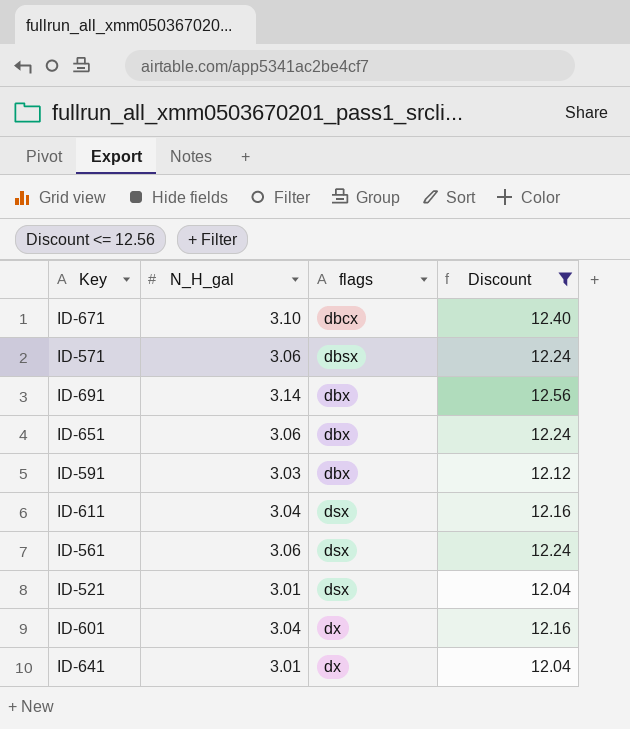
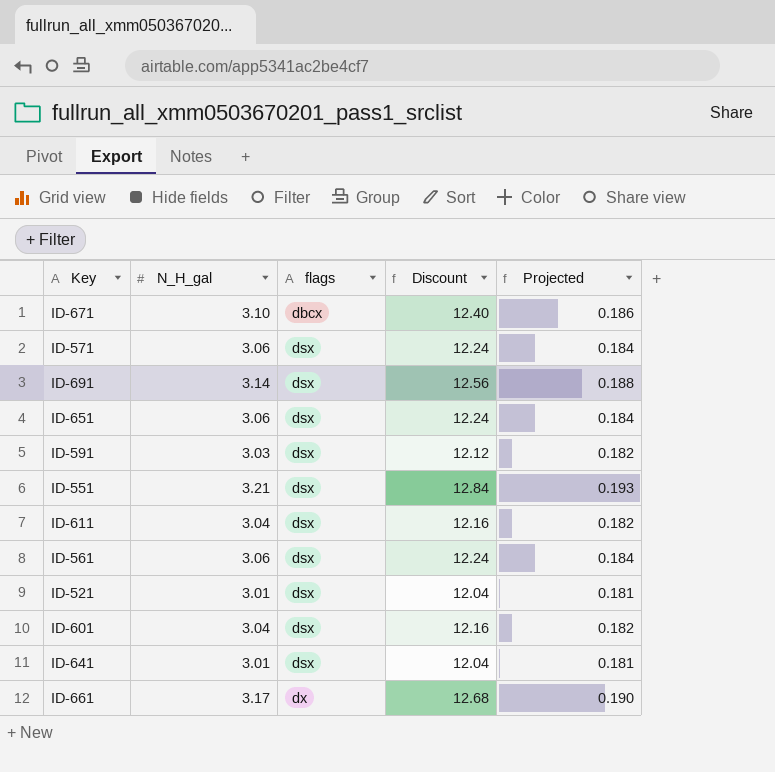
filter: Discount <= 12.56 -> none
column Projected | formula: none -> [N_H_gal] * 0.06
ID-571 | flags: dbsx -> dsx
ID-691 | flags: dbx -> dsx
ID-651 | flags: dbx -> dsx
ID-591 | flags: dbx -> dsx
ID-601 | flags: dx -> dsx
ID-641 | flags: dx -> dsx

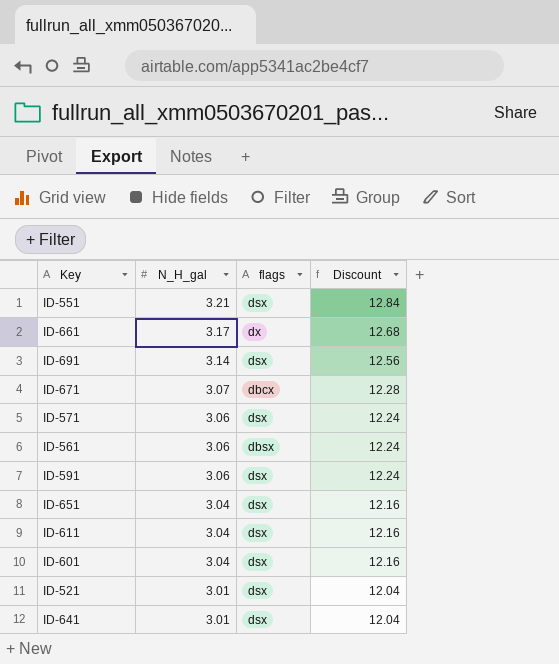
row order: flags ascending -> N_H_gal descending
column Projected | formula: [N_H_gal] * 0.06 -> none
ID-671 | N_H_gal: 3.10 -> 3.07
ID-671 | Discount: 12.40 -> 12.28
ID-561 | flags: dsx -> dbsx
ID-591 | N_H_gal: 3.03 -> 3.06
ID-591 | Discount: 12.12 -> 12.24
ID-651 | N_H_gal: 3.06 -> 3.04
ID-651 | Discount: 12.24 -> 12.16

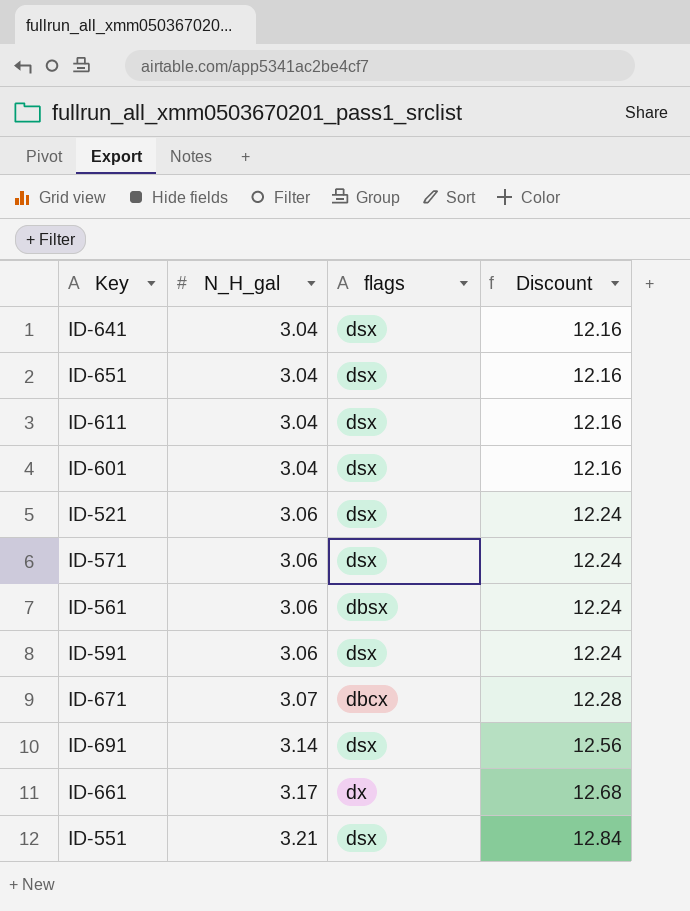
row order: N_H_gal descending -> N_H_gal ascending
ID-641 | N_H_gal: 3.01 -> 3.04
ID-641 | Discount: 12.04 -> 12.16
ID-521 | N_H_gal: 3.01 -> 3.06
ID-521 | Discount: 12.04 -> 12.24

